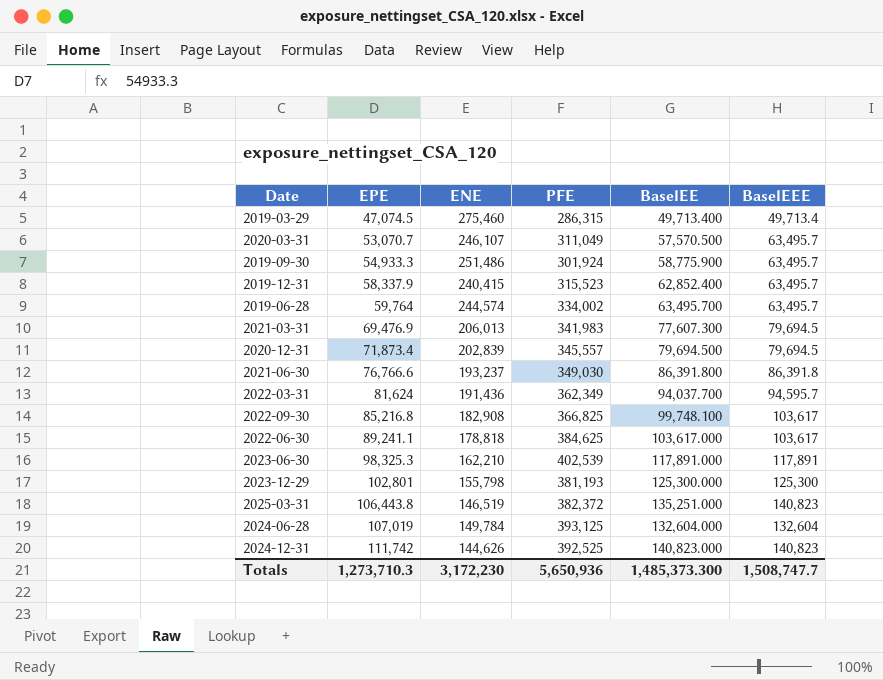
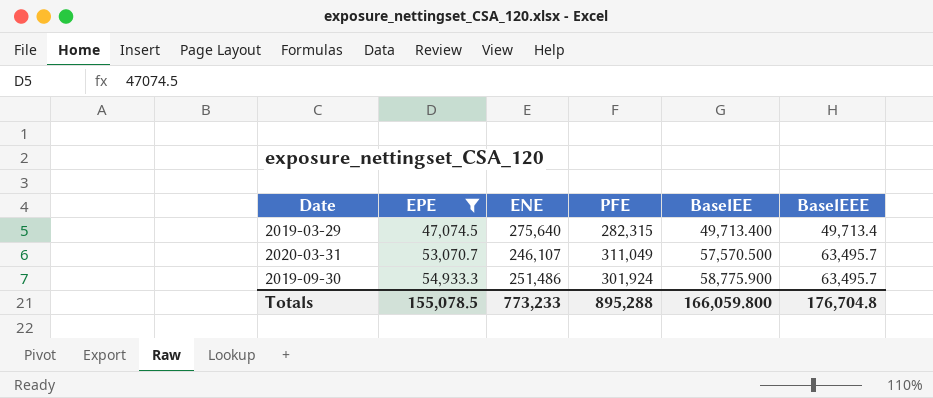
filter: none -> EPE <= 54,933.3
2019-03-29 | ENE: 275,460 -> 275,640
2019-03-29 | PFE: 286,315 -> 282,315
Totals | EPE: 1,273,710.3 -> 155,078.5
Totals | ENE: 3,172,230 -> 773,233
Totals | PFE: 5,650,936 -> 895,288
Totals | BaselEE: 1,485,373.300 -> 166,059.800
Totals | BaselEEE: 1,508,747.7 -> 176,704.8

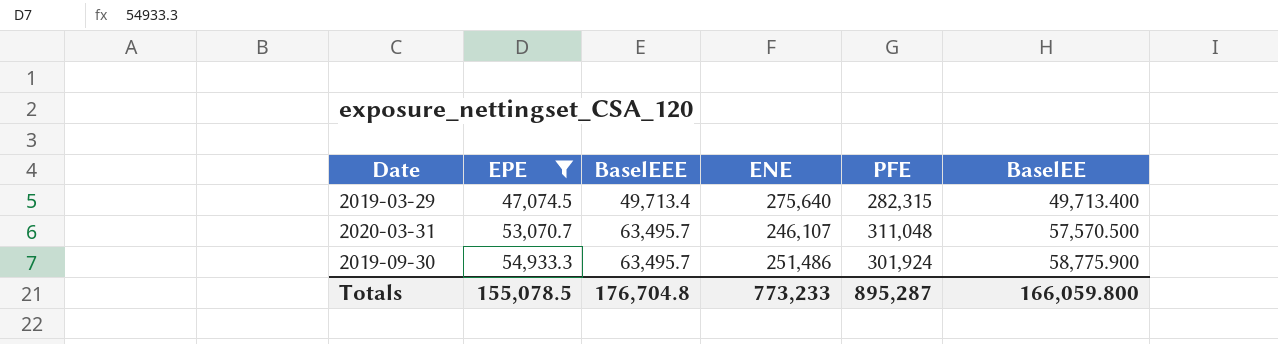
column BaselEEE | position: 6 -> 3
2020-03-31 | PFE: 311,049 -> 311,048
Totals | PFE: 895,288 -> 895,287

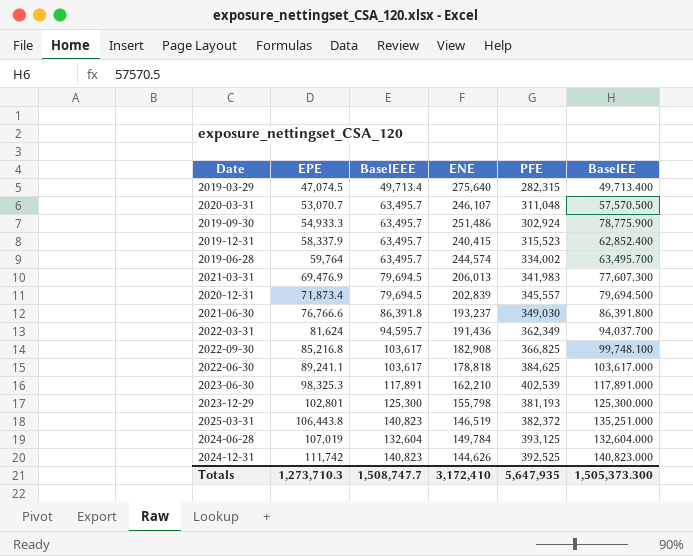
filter: EPE <= 54,933.3 -> none
2019-09-30 | PFE: 301,924 -> 302,924
2019-09-30 | BaselEE: 58,775.900 -> 78,775.900
Totals | EPE: 155,078.5 -> 1,273,710.3
Totals | BaselEEE: 176,704.8 -> 1,508,747.7
Totals | ENE: 773,233 -> 3,172,410
Totals | PFE: 895,287 -> 5,647,935
Totals | BaselEE: 166,059.800 -> 1,505,373.300

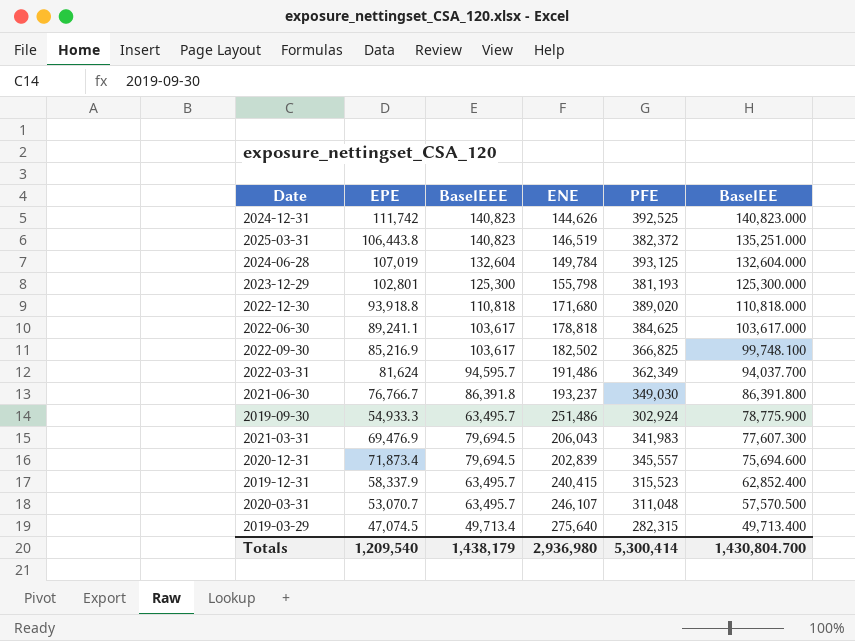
row order: EPE ascending -> BaselEE descending
row 2019-06-28: 59,764 | 63,495.7 | 244,574 | 334,002 | 63,495.700 -> none
row 2023-06-30: 98,325.3 | 117,891 | 162,210 | 402,539 | 117,891.000 -> none
row 2022-12-30: none -> 93,918.8 | 110,818 | 171,680 | 389,020 | 110,818.000
2022-09-30 | EPE: 85,216.8 -> 85,216.9
2022-09-30 | ENE: 182,908 -> 182,502
2022-03-31 | ENE: 191,436 -> 191,486
2021-06-30 | EPE: 76,766.6 -> 76,766.7
2021-03-31 | ENE: 206,013 -> 206,043
2020-12-31 | BaselEE: 79,694.500 -> 75,694.600
Totals | EPE: 1,273,710.3 -> 1,209,540
Totals | BaselEEE: 1,508,747.7 -> 1,438,179
Totals | ENE: 3,172,410 -> 2,936,980
Totals | PFE: 5,647,935 -> 5,300,414
Totals | BaselEE: 1,505,373.300 -> 1,430,804.700

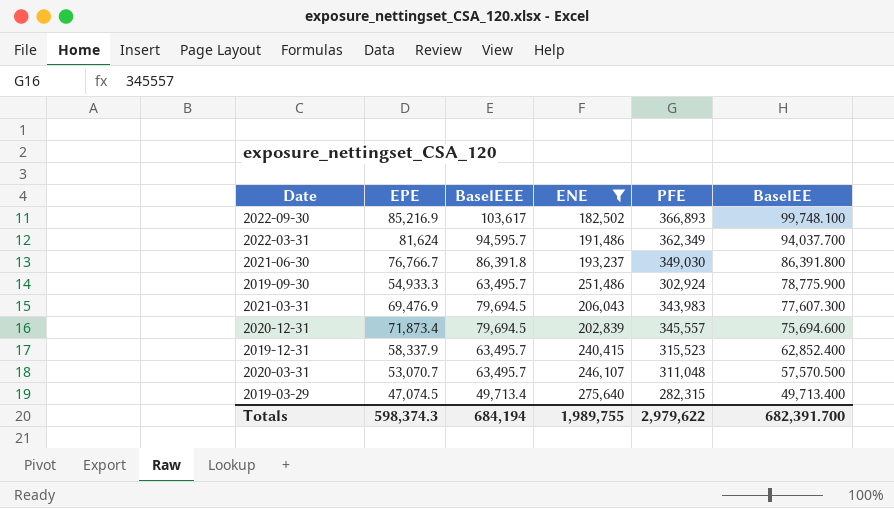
filter: none -> ENE >= 182,502
2022-09-30 | PFE: 366,825 -> 366,893
2021-03-31 | PFE: 341,983 -> 343,983
Totals | EPE: 1,209,540 -> 598,374.3
Totals | BaselEEE: 1,438,179 -> 684,194
Totals | ENE: 2,936,980 -> 1,989,755
Totals | PFE: 5,300,414 -> 2,979,622
Totals | BaselEE: 1,430,804.700 -> 682,391.700

